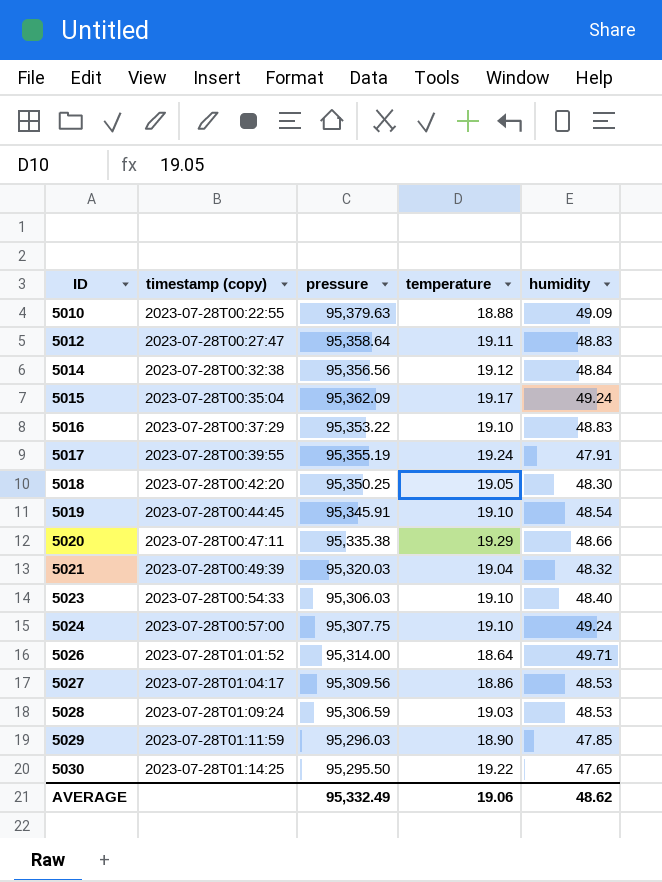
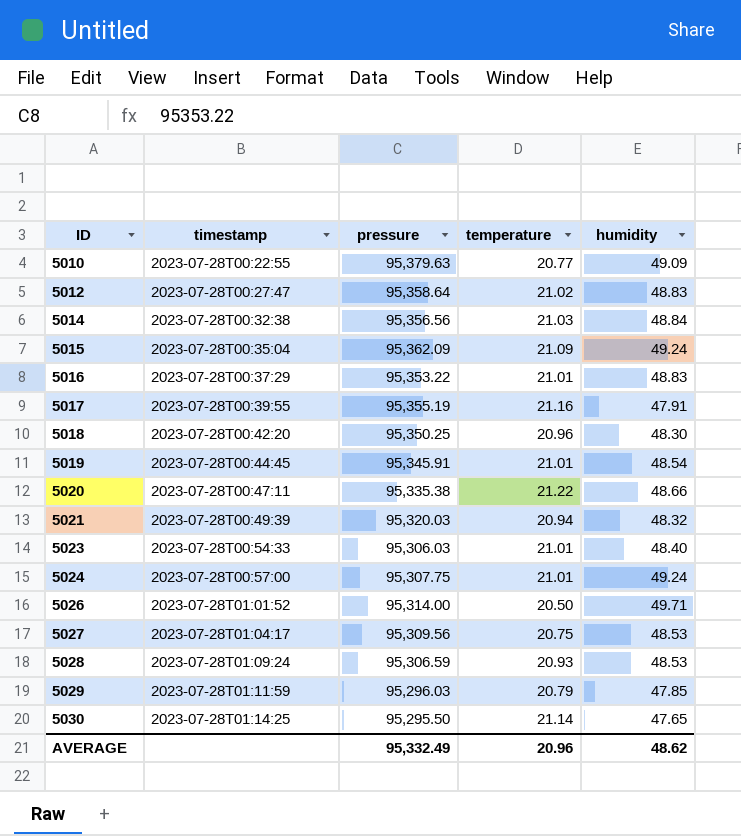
column name: timestamp (copy) -> timestamp
5010 | temperature: 18.88 -> 20.77
5012 | temperature: 19.11 -> 21.02
5014 | temperature: 19.12 -> 21.03
5015 | temperature: 19.17 -> 21.09
5016 | temperature: 19.10 -> 21.01
5017 | temperature: 19.24 -> 21.16
5018 | temperature: 19.05 -> 20.96
5019 | temperature: 19.10 -> 21.01
5020 | temperature: 19.29 -> 21.22
5021 | temperature: 19.04 -> 20.94
5023 | temperature: 19.10 -> 21.01
5024 | temperature: 19.10 -> 21.01
5026 | temperature: 18.64 -> 20.50
5027 | temperature: 18.86 -> 20.75
5028 | temperature: 19.03 -> 20.93
5029 | temperature: 18.90 -> 20.79
5030 | temperature: 19.22 -> 21.14
AVERAGE | temperature: 19.06 -> 20.96

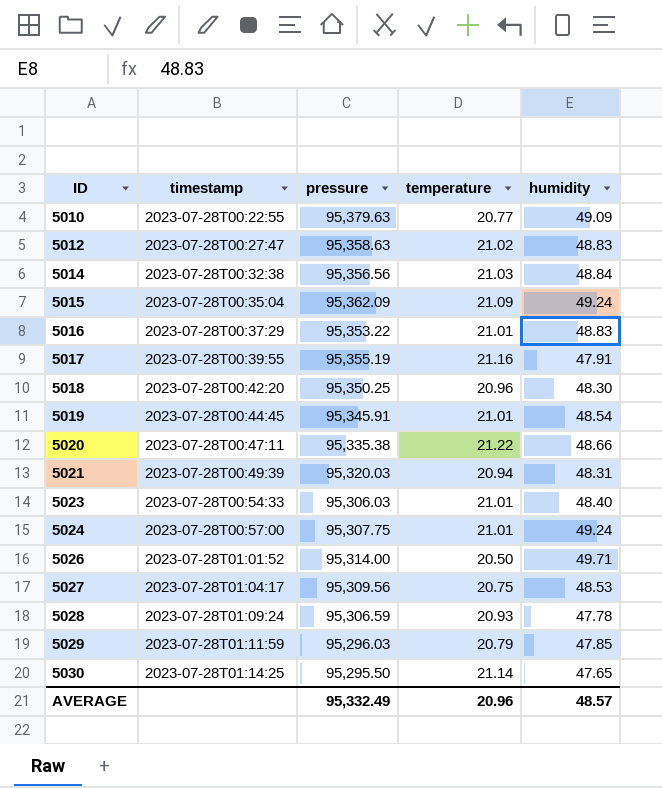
5012 | pressure: 95,358.64 -> 95,358.63
5021 | humidity: 48.32 -> 48.31
5028 | humidity: 48.53 -> 47.78
AVERAGE | humidity: 48.62 -> 48.57

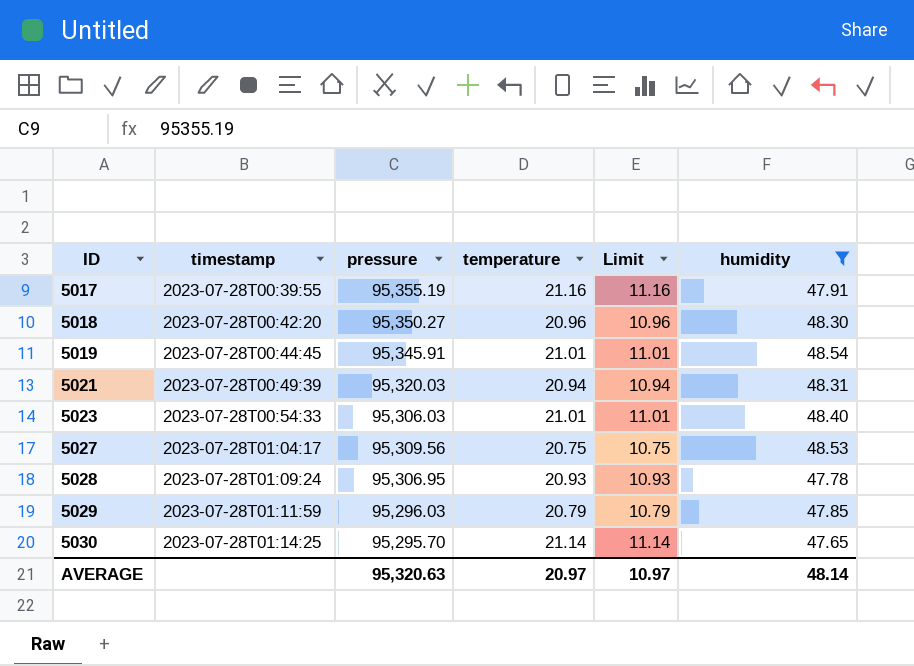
filter: none -> humidity <= 48.54
column Limit | formula: none -> [temperature] - 10
5018 | pressure: 95,350.25 -> 95,350.27
5028 | pressure: 95,306.59 -> 95,306.95
5030 | pressure: 95,295.50 -> 95,295.70
AVERAGE | pressure: 95,332.49 -> 95,320.63
AVERAGE | temperature: 20.96 -> 20.97
AVERAGE | humidity: 48.57 -> 48.14

